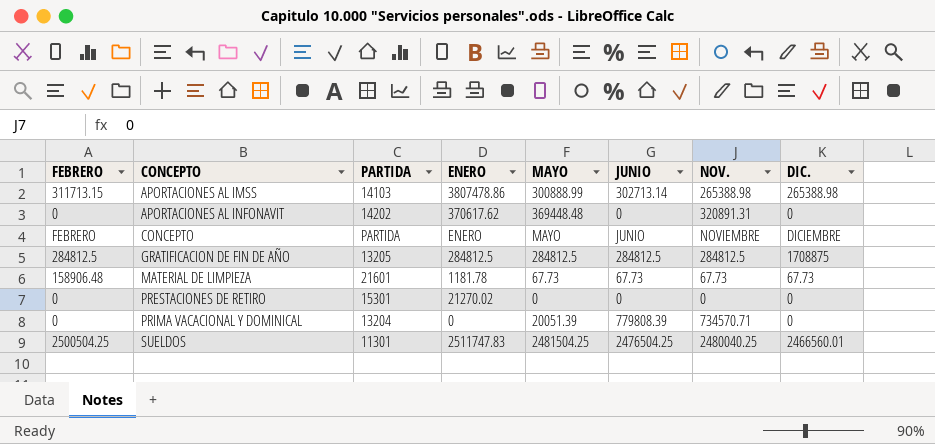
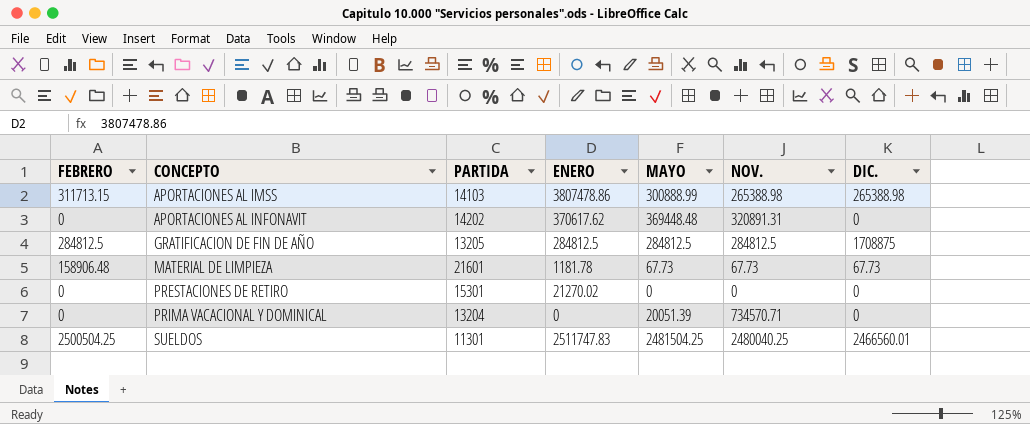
column JUNIO | position: 6 -> none
row CONCEPTO: FEBRERO | PARTIDA | ENERO | MAYO | JUNIO | NOVIEMBRE | DICIEMBRE -> none

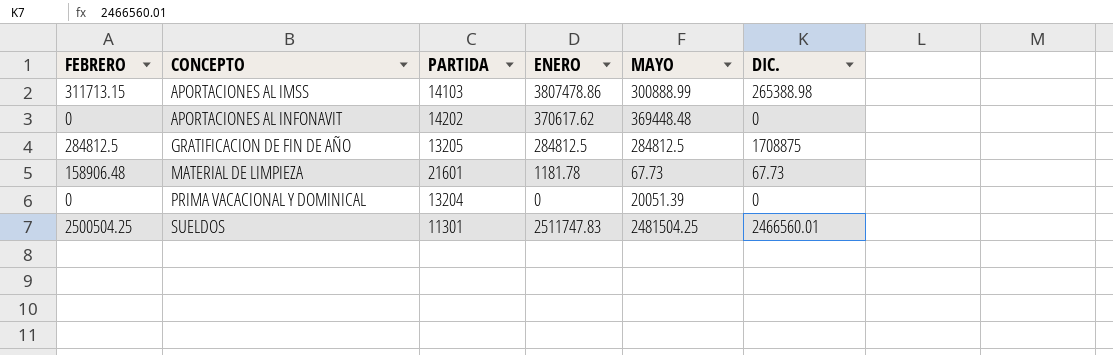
column NOV. | position: 6 -> none
row PRESTACIONES DE RETIRO: 0 | 15301 | 21270.02 | 0 | 0 | 0 -> none

